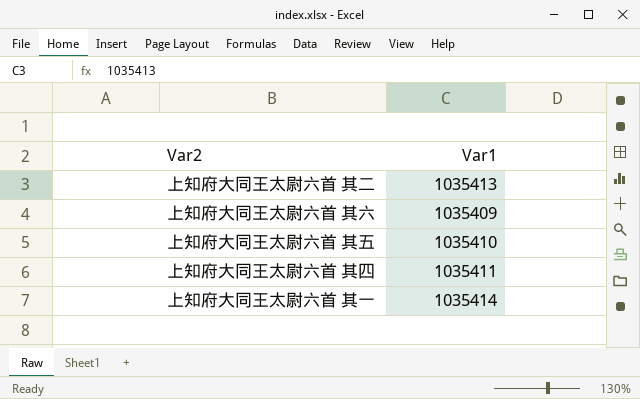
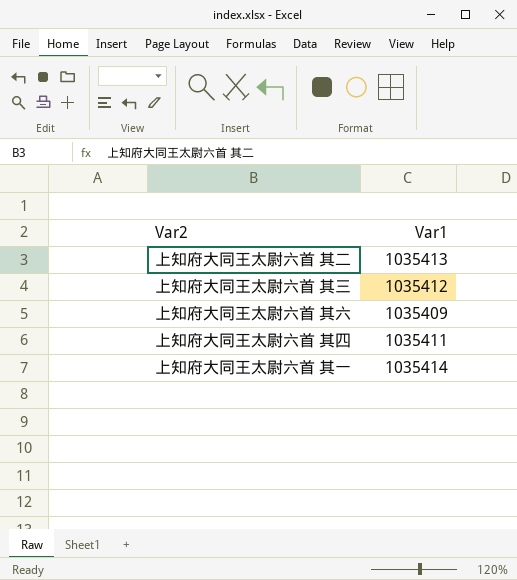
row 上知府大同王太尉六首 其五: 1035410 -> none
row 上知府大同王太尉六首 其三: none -> 1035412

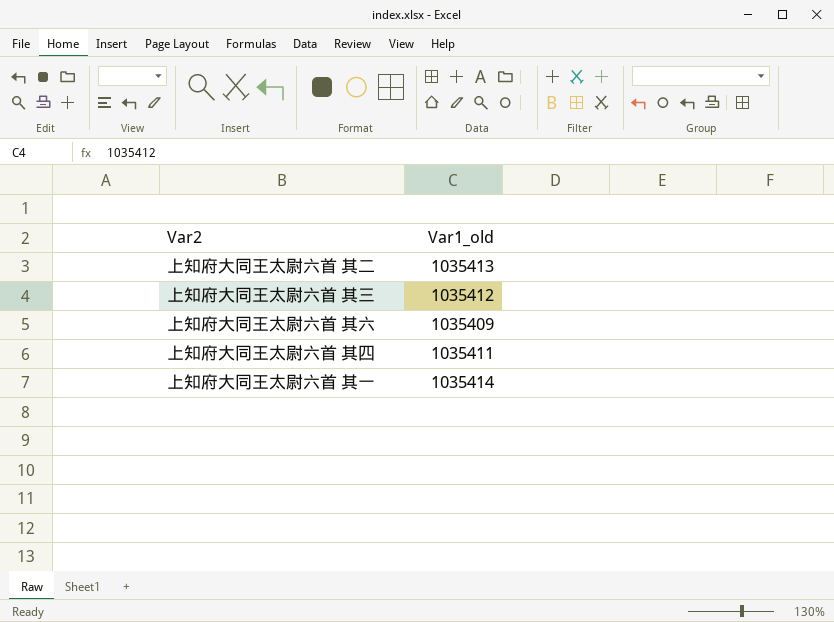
column name: Var1 -> Var1_old

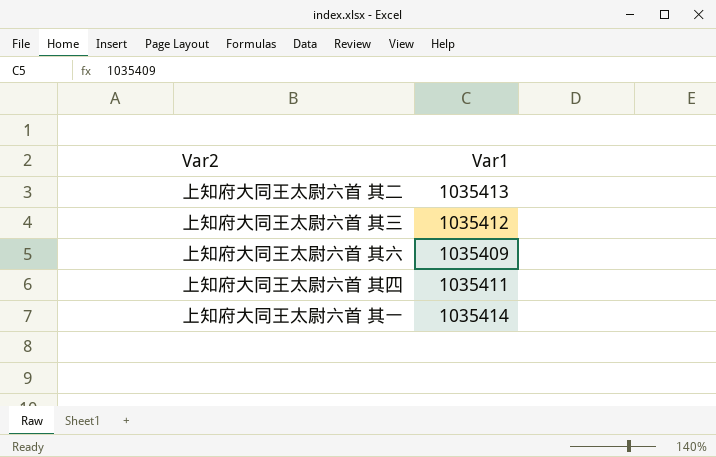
column name: Var1_old -> Var1

